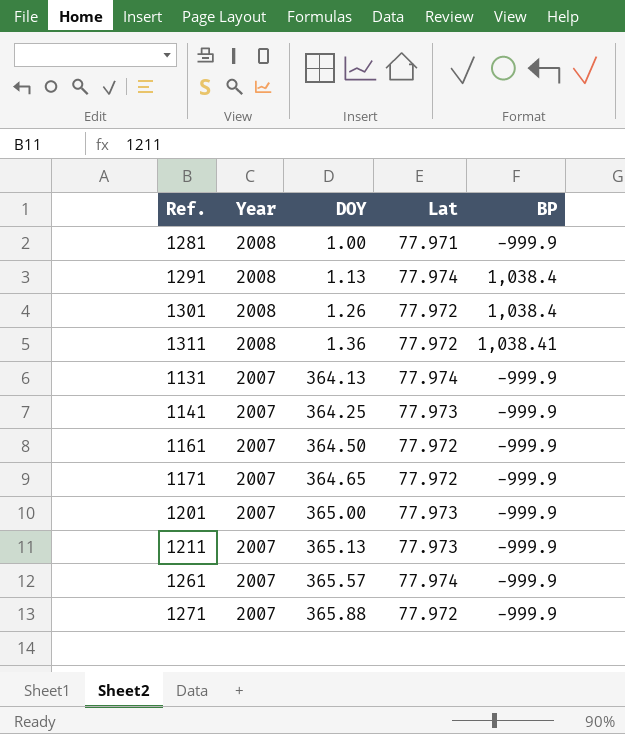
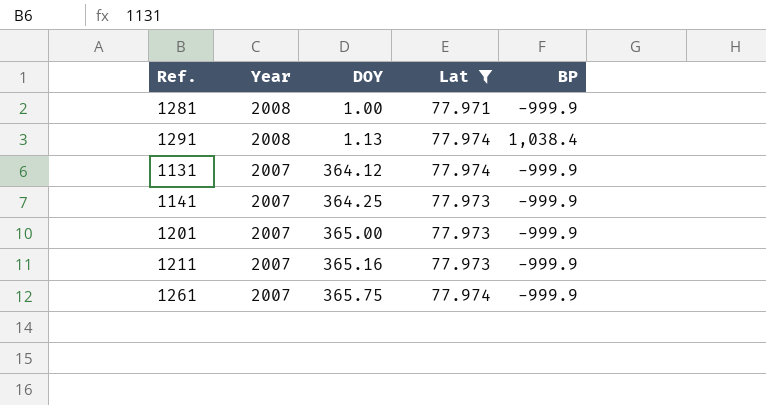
filter: none -> Lat != 77.972
1131 | DOY: 364.13 -> 364.12
1211 | DOY: 365.13 -> 365.16
1261 | DOY: 365.57 -> 365.75

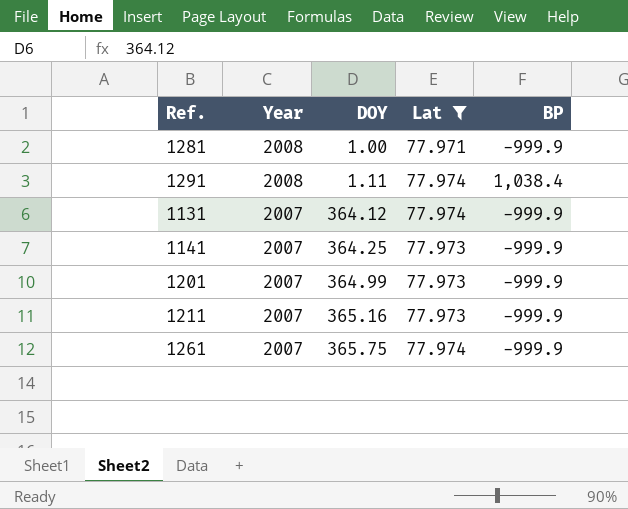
1291 | DOY: 1.13 -> 1.11
1201 | DOY: 365.00 -> 364.99

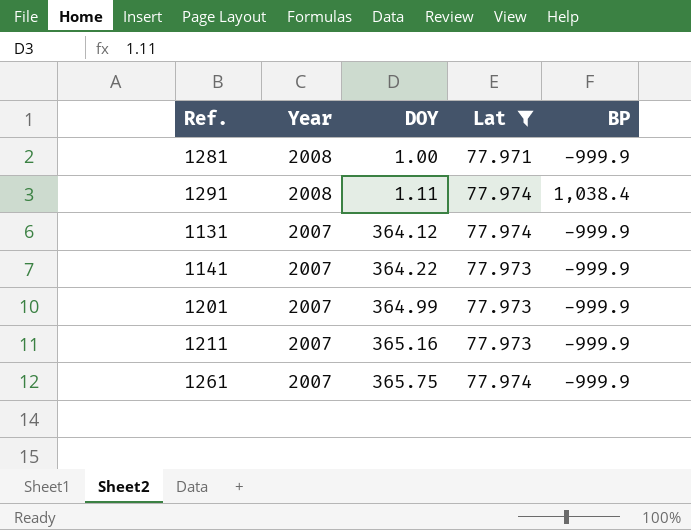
1141 | DOY: 364.25 -> 364.22

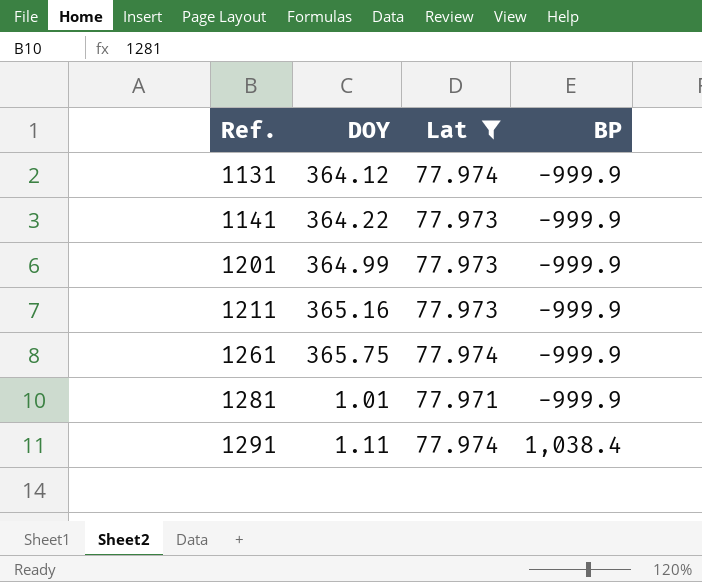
row order: Year descending -> Ref. ascending
column Year | position: 2 -> none
1281 | DOY: 1.00 -> 1.01

